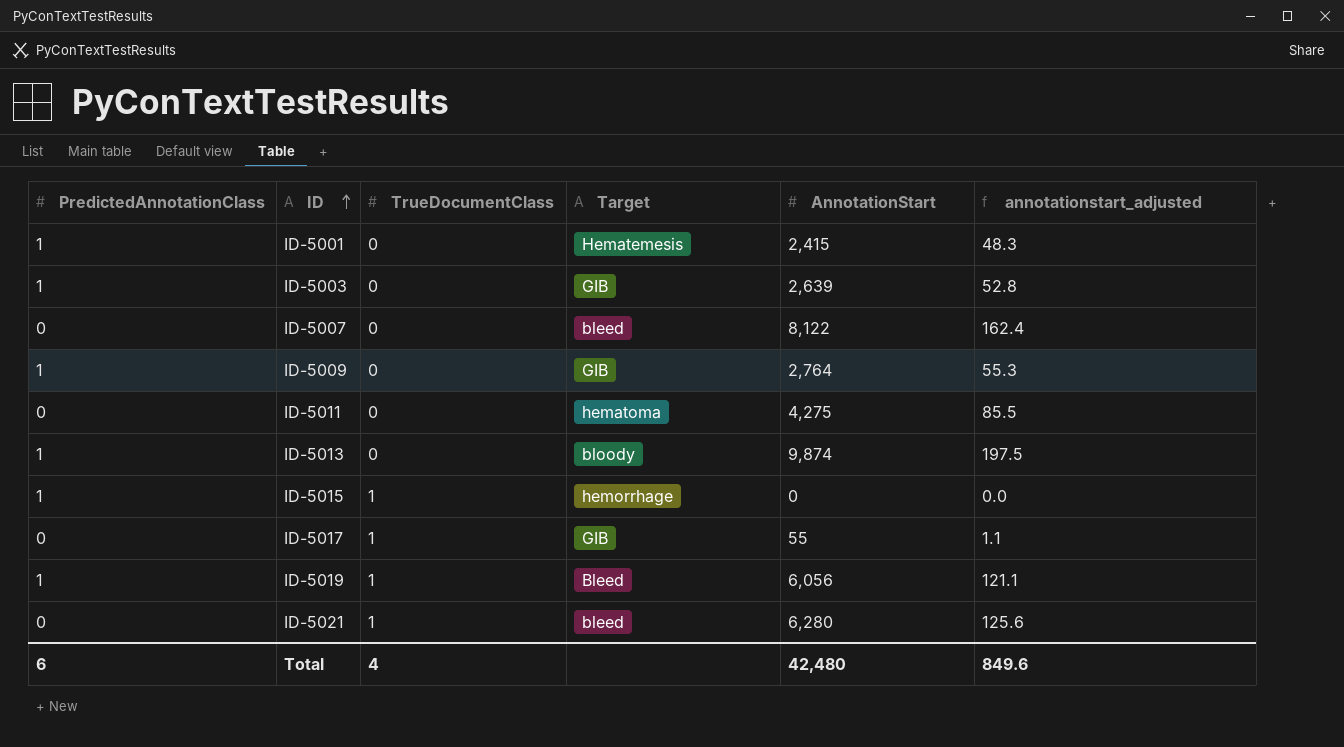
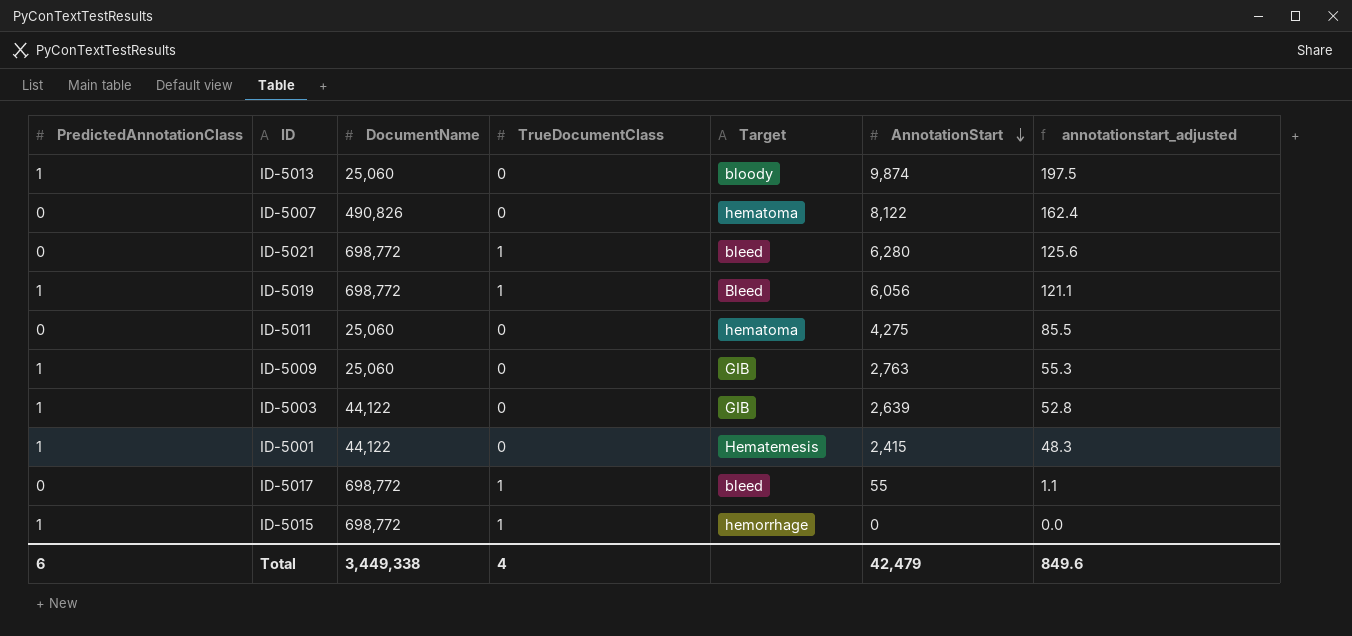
row order: ID ascending -> AnnotationStart descending
column DocumentName | position: none -> 3
ID-5007 | Target: bleed -> hematoma
ID-5009 | AnnotationStart: 2,764 -> 2,763
ID-5017 | Target: GIB -> bleed
Total | AnnotationStart: 42,480 -> 42,479

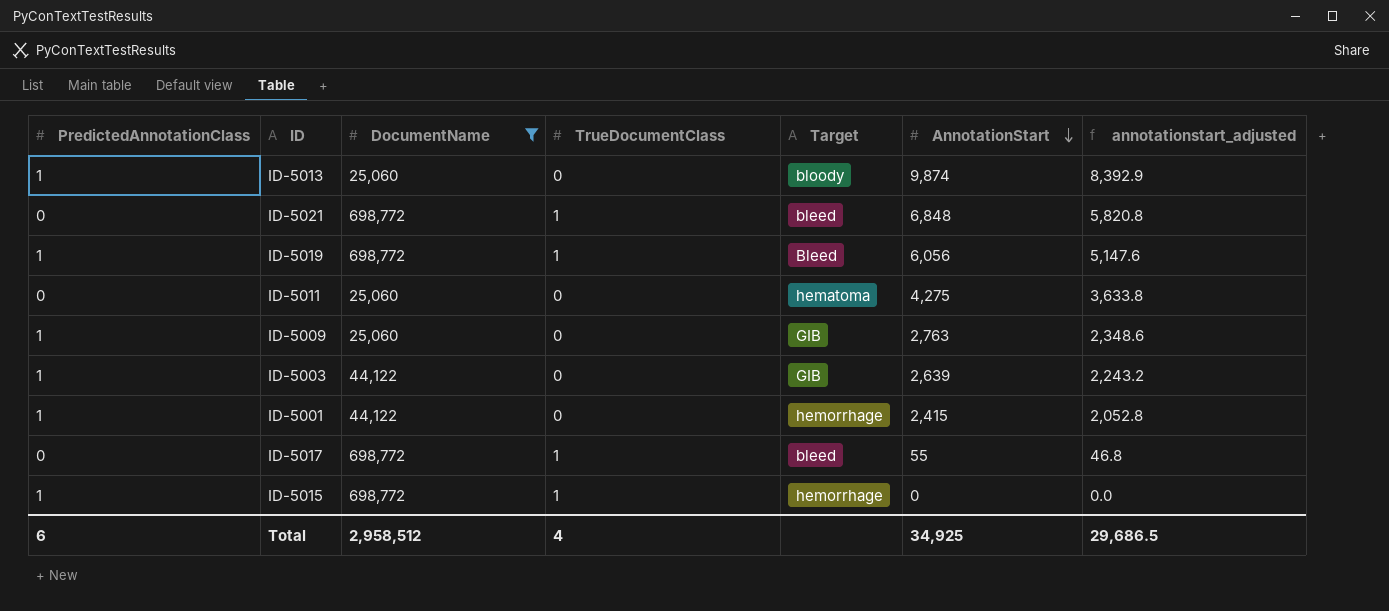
filter: none -> DocumentName != 490,826
column annotationstart_adjusted | formula: [AnnotationStart] * 0.02 -> [AnnotationStart] * 0.85
ID-5021 | AnnotationStart: 6,280 -> 6,848
ID-5001 | Target: Hematemesis -> hemorrhage
Total | DocumentName: 3,449,338 -> 2,958,512
Total | AnnotationStart: 42,479 -> 34,925
Total | annotationstart_adjusted: 849.6 -> 29,686.5

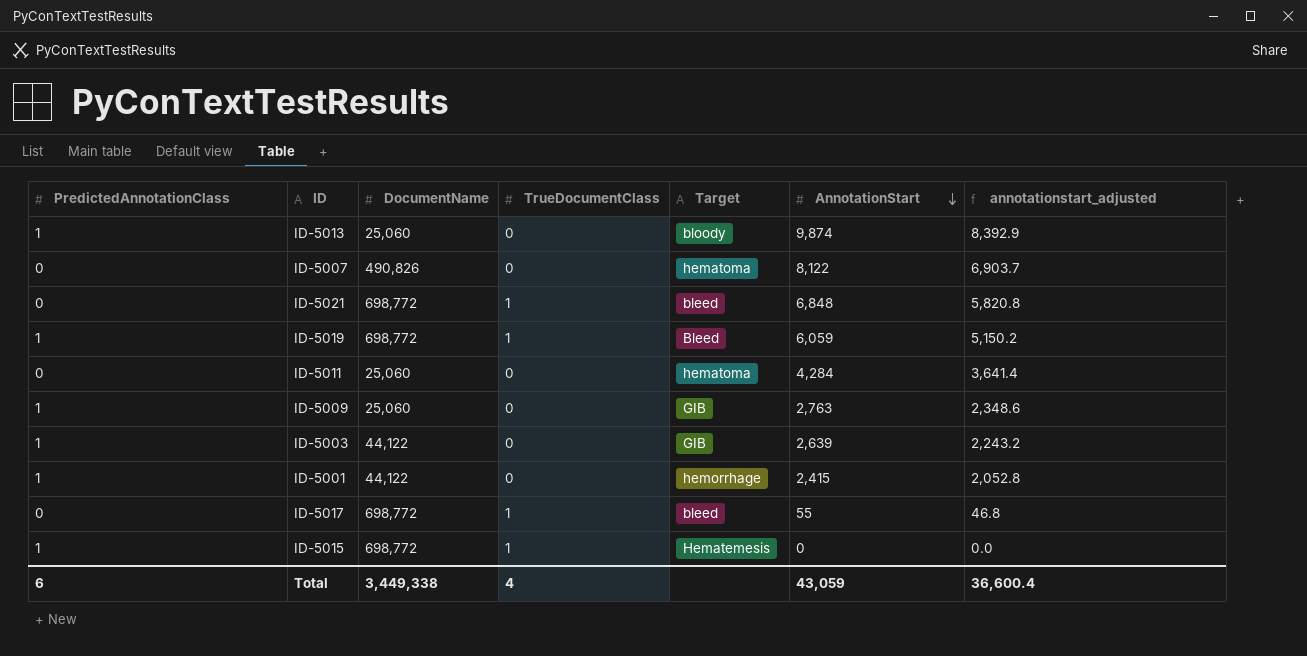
filter: DocumentName != 490,826 -> none
ID-5019 | AnnotationStart: 6,056 -> 6,059
ID-5019 | annotationstart_adjusted: 5,147.6 -> 5,150.2
ID-5011 | AnnotationStart: 4,275 -> 4,284
ID-5011 | annotationstart_adjusted: 3,633.8 -> 3,641.4
ID-5015 | Target: hemorrhage -> Hematemesis
Total | DocumentName: 2,958,512 -> 3,449,338
Total | AnnotationStart: 34,925 -> 43,059
Total | annotationstart_adjusted: 29,686.5 -> 36,600.4

